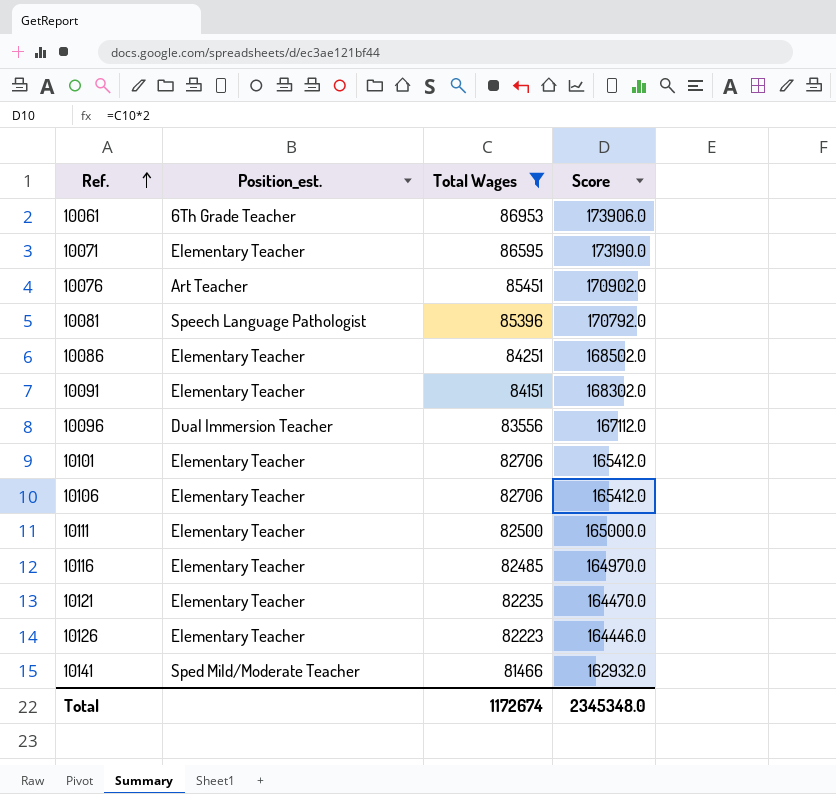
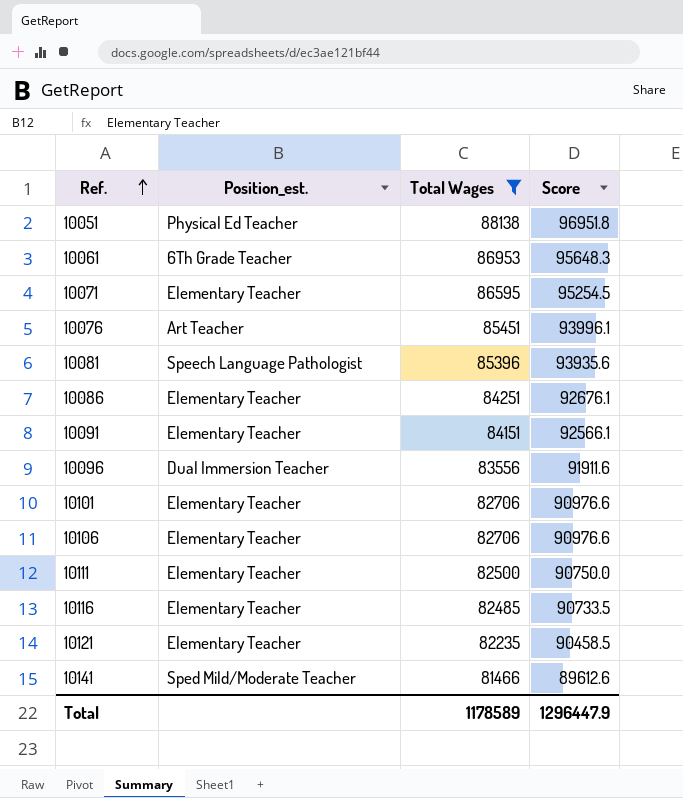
column Score | formula: [Total Wages] * 2 -> [Total Wages] * 1.1
row 10126: Elementary Teacher | 82223 | 164446.0 -> none
row 10051: none -> Physical Ed Teacher | 88138 | 96951.8
Total | Total Wages: 1172674 -> 1178589
Total | Score: 2345348.0 -> 1296447.9

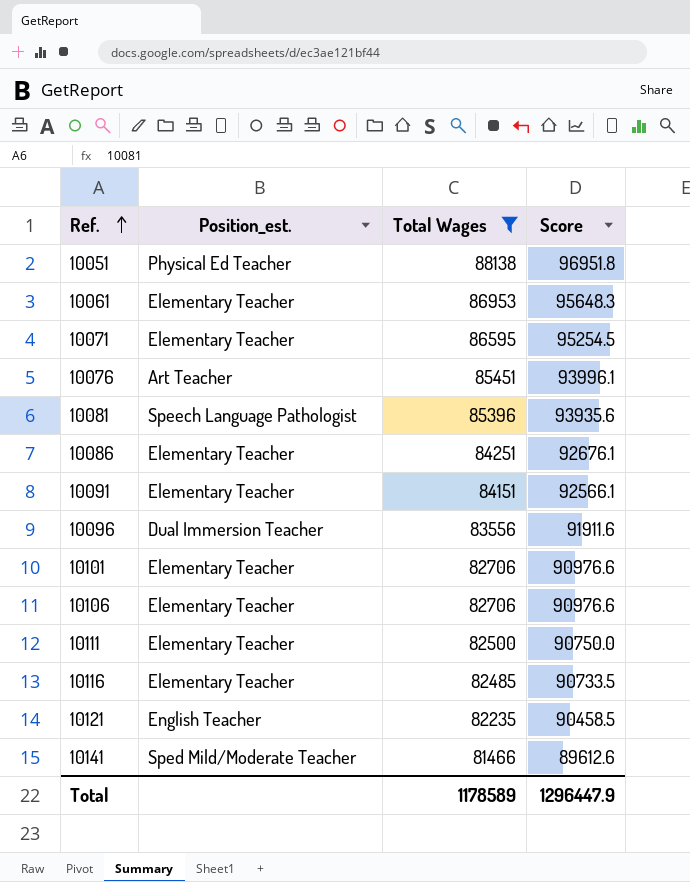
10061 | Position_est.: 6Th Grade Teacher -> Elementary Teacher
10121 | Position_est.: Elementary Teacher -> English Teacher

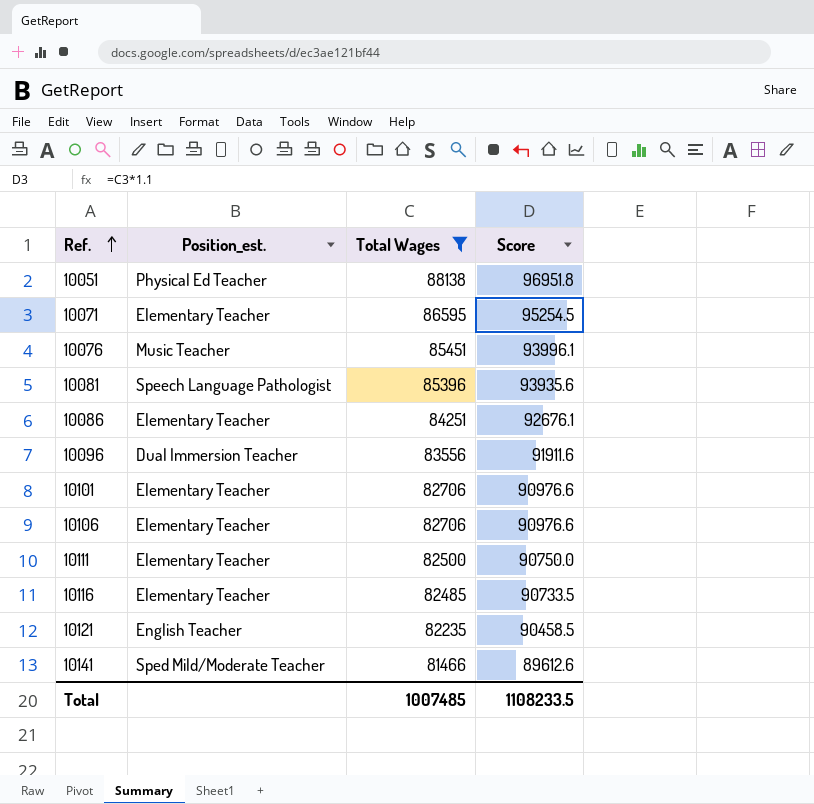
row 10061: Elementary Teacher | 86953 | 95648.3 -> none
row 10091: Elementary Teacher | 84151 | 92566.1 -> none
10076 | Position_est.: Art Teacher -> Music Teacher
Total | Total Wages: 1178589 -> 1007485
Total | Score: 1296447.9 -> 1108233.5

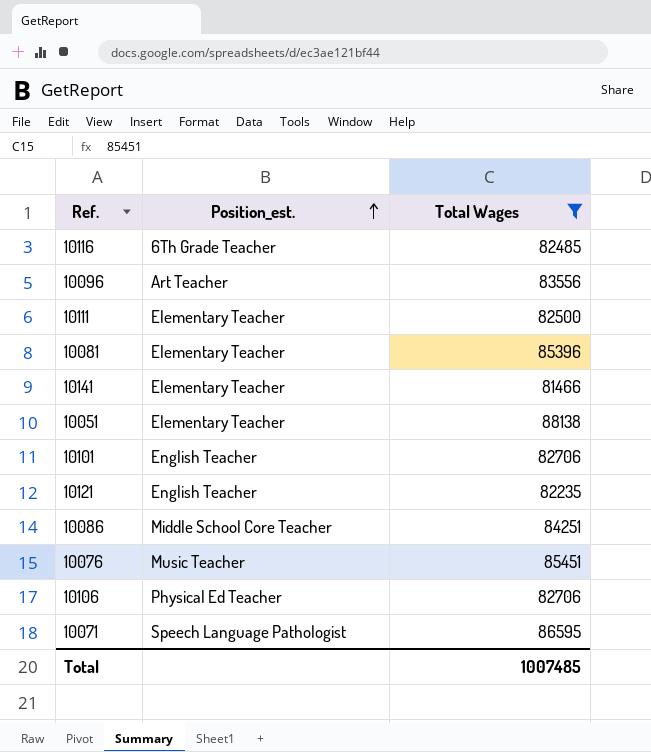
row order: Ref. ascending -> Position_est. ascending
column Score | formula: [Total Wages] * 1.1 -> none
10116 | Position_est.: Elementary Teacher -> 6Th Grade Teacher
10096 | Position_est.: Dual Immersion Teacher -> Art Teacher
10081 | Position_est.: Speech Language Pathologist -> Elementary Teacher
10141 | Position_est.: Sped Mild/Moderate Teacher -> Elementary Teacher
10051 | Position_est.: Physical Ed Teacher -> Elementary Teacher
10101 | Position_est.: Elementary Teacher -> English Teacher
10086 | Position_est.: Elementary Teacher -> Middle School Core Teacher
10106 | Position_est.: Elementary Teacher -> Physical Ed Teacher
10071 | Position_est.: Elementary Teacher -> Speech Language Pathologist

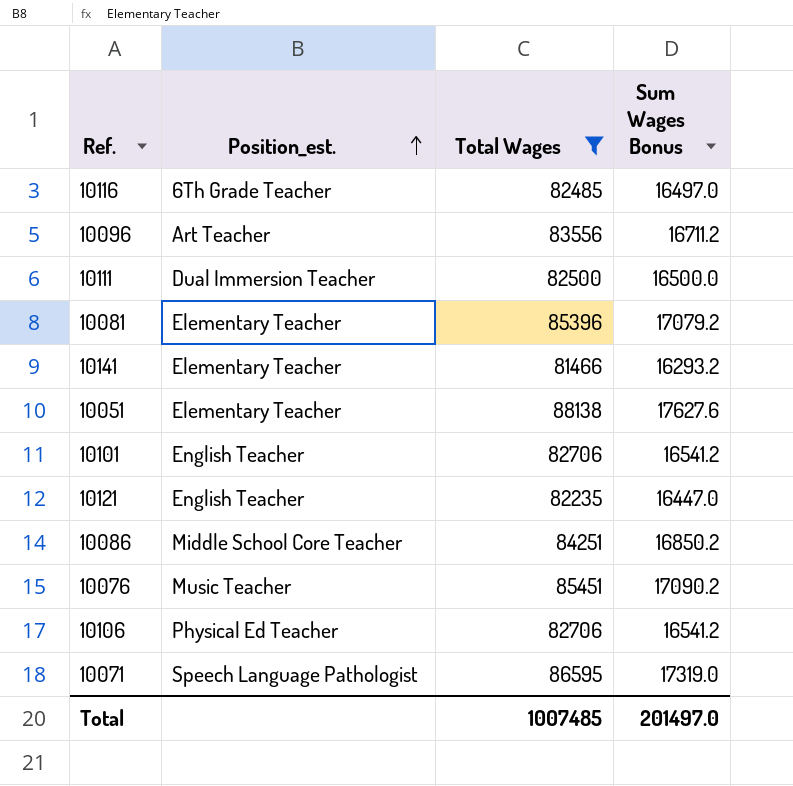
column Sum Wages Bonus | formula: none -> [Total Wages] * 0.2
10111 | Position_est.: Elementary Teacher -> Dual Immersion Teacher

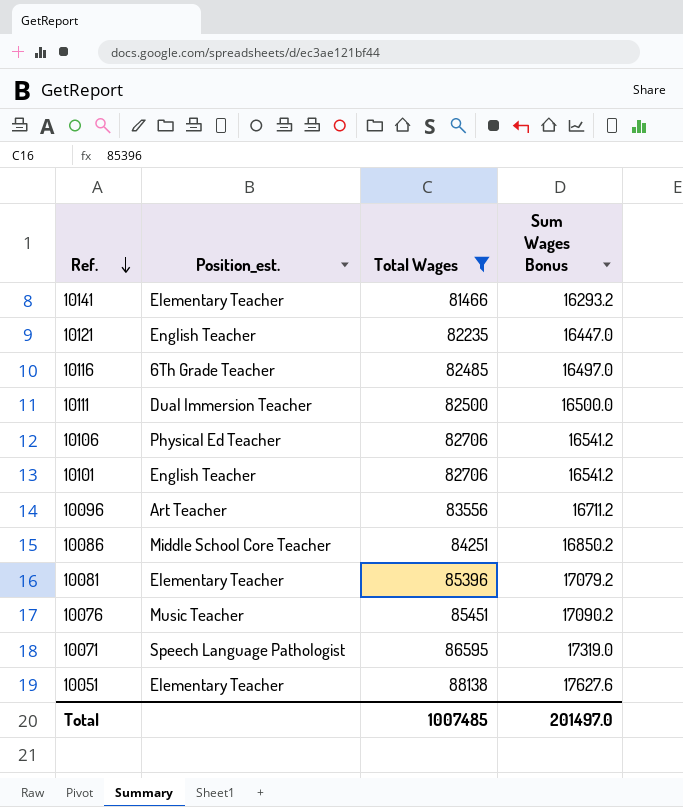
row order: Position_est. ascending -> Ref. descending

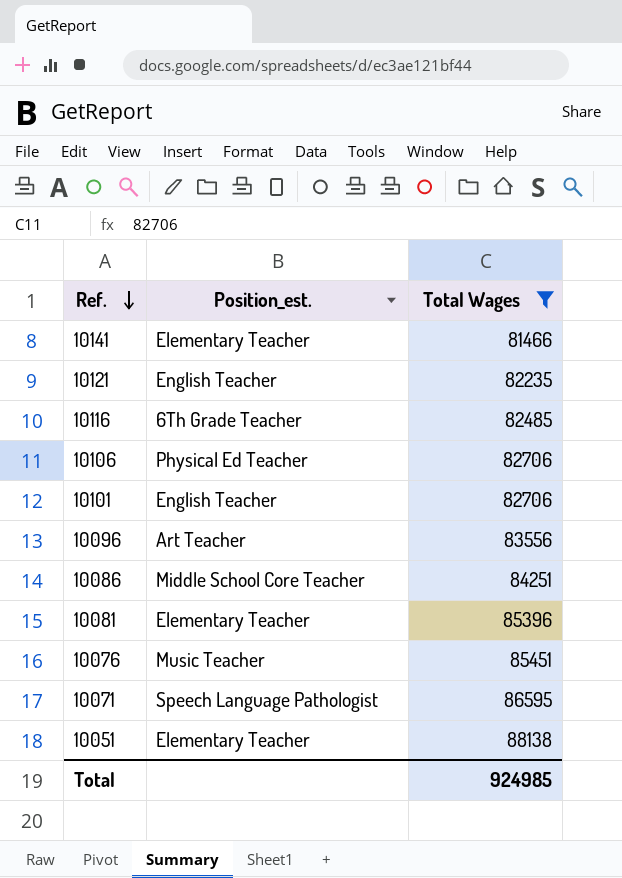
column Sum Wages Bonus | formula: [Total Wages] * 0.2 -> none
row 10111: Dual Immersion Teacher | 82500 | 16500.0 -> none
Total | Total Wages: 1007485 -> 924985

